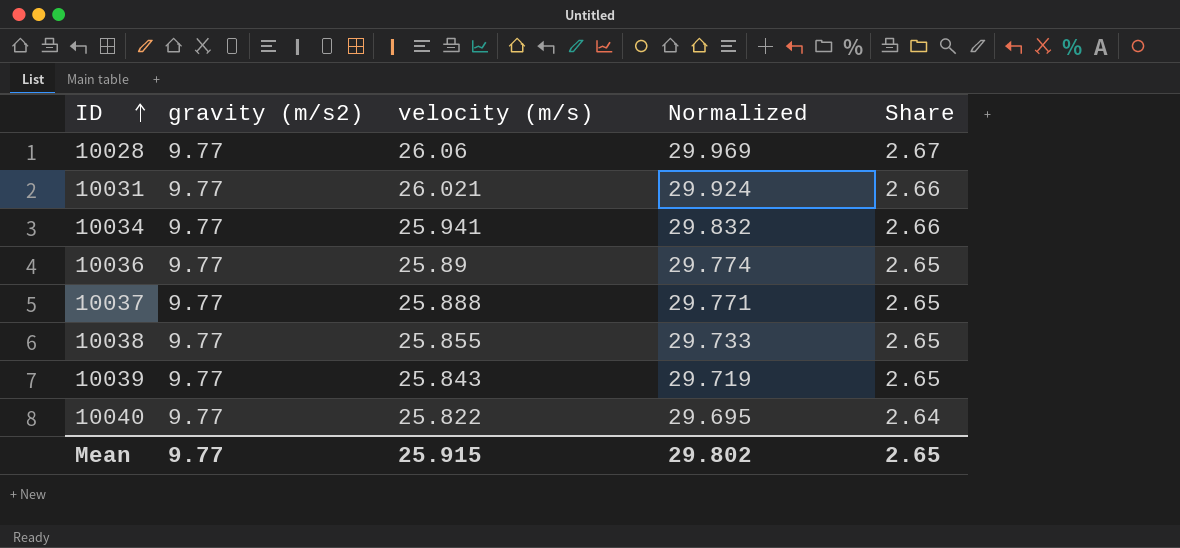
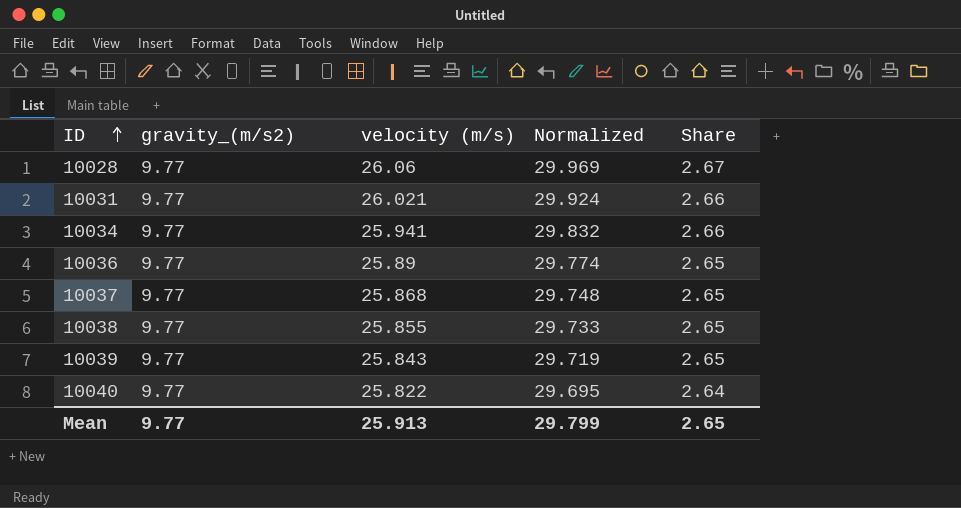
column name: gravity (m/s2) -> gravity_(m/s2)
10037 | velocity (m/s): 25.888 -> 25.868
10037 | Normalized: 29.771 -> 29.748
Mean | velocity (m/s): 25.915 -> 25.913
Mean | Normalized: 29.802 -> 29.799

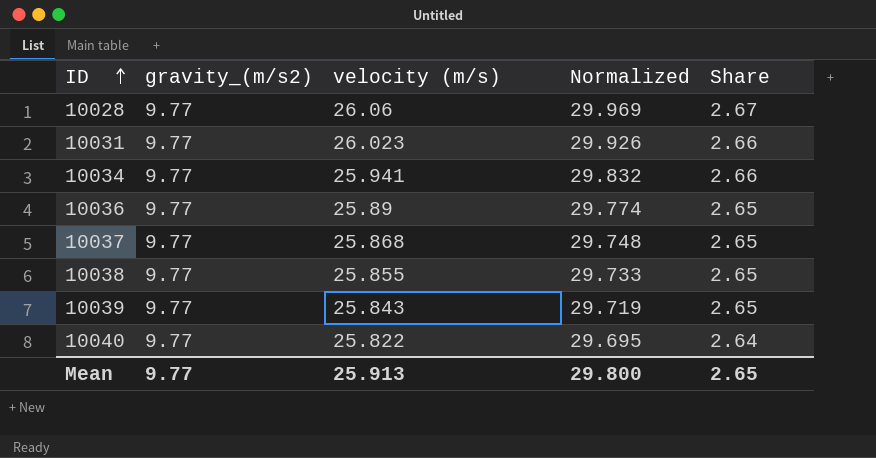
10031 | velocity (m/s): 26.021 -> 26.023
10031 | Normalized: 29.924 -> 29.926
Mean | Normalized: 29.799 -> 29.800

